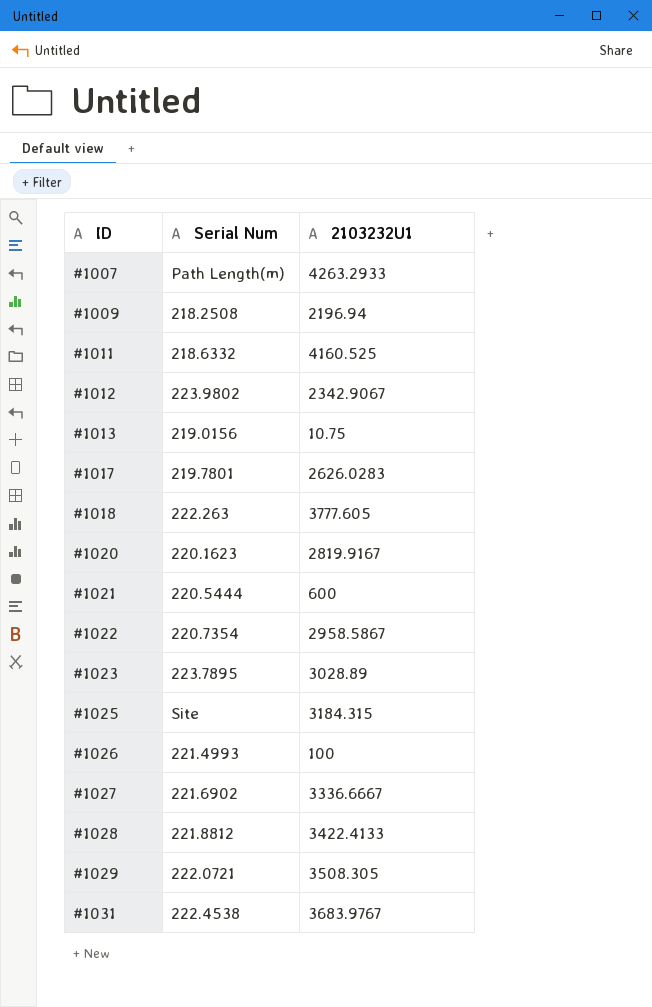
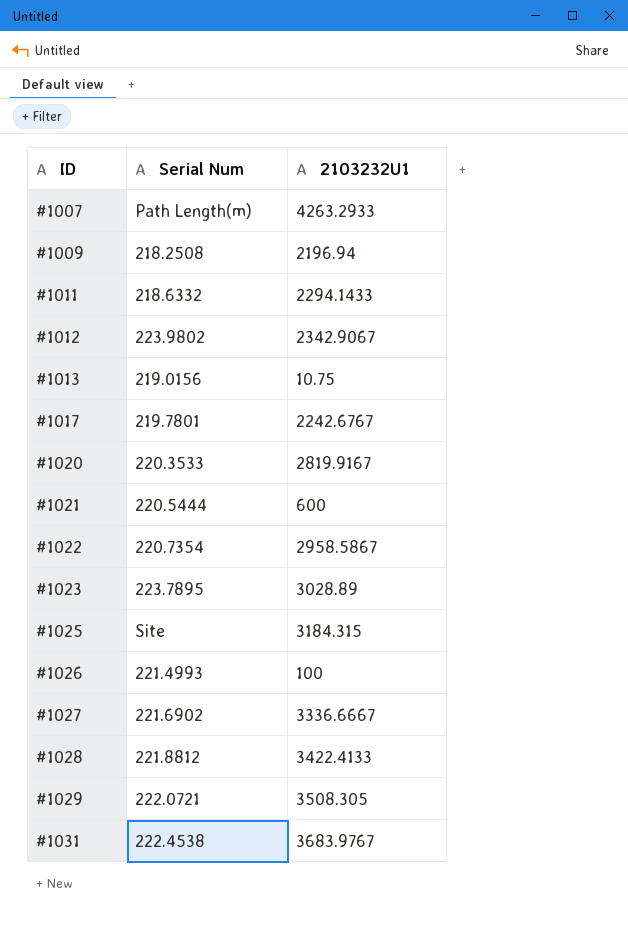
row #1018: 222.263 | 3777.605 -> none
#1011 | 2103232U1: 4160.525 -> 2294.1433
#1017 | 2103232U1: 2626.0283 -> 2242.6767
#1020 | Serial Num: 220.1623 -> 220.3533

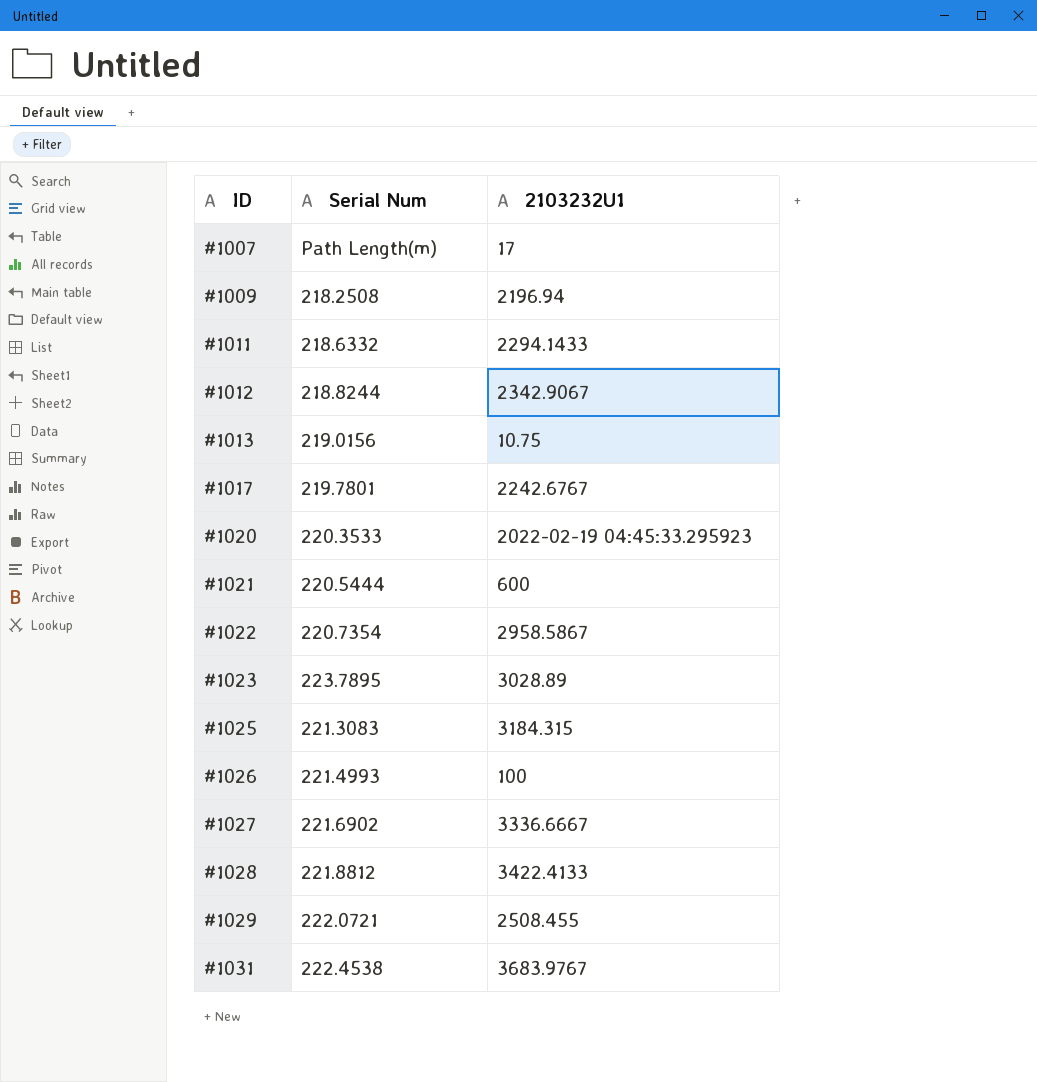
#1007 | 2103232U1: 4263.2933 -> 17
#1012 | Serial Num: 223.9802 -> 218.8244
#1020 | 2103232U1: 2819.9167 -> 2022-02-19 04:45:33.295923
#1025 | Serial Num: Site -> 221.3083
#1029 | 2103232U1: 3508.305 -> 2508.455

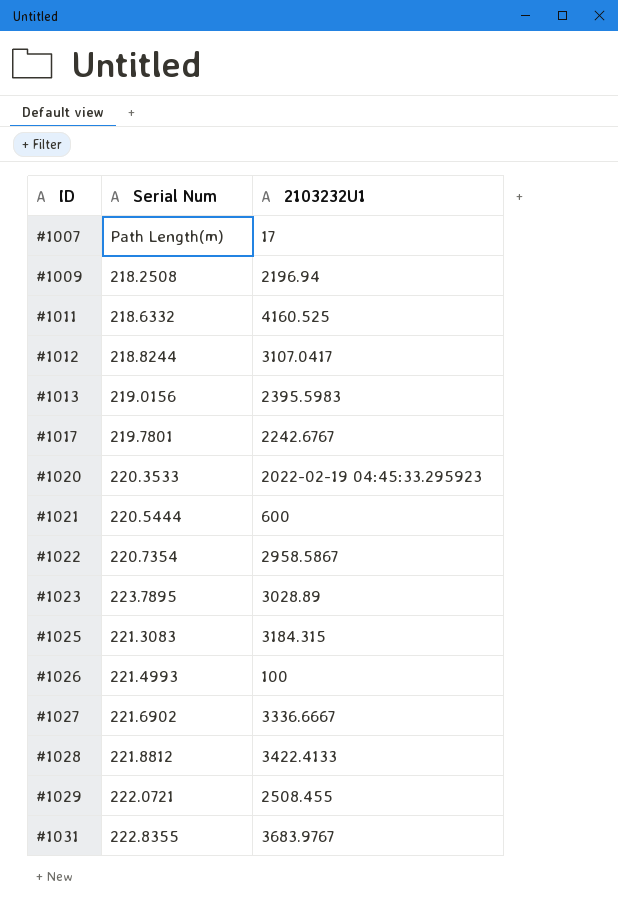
#1011 | 2103232U1: 2294.1433 -> 4160.525
#1012 | 2103232U1: 2342.9067 -> 3107.0417
#1013 | 2103232U1: 10.75 -> 2395.5983
#1031 | Serial Num: 222.4538 -> 222.8355

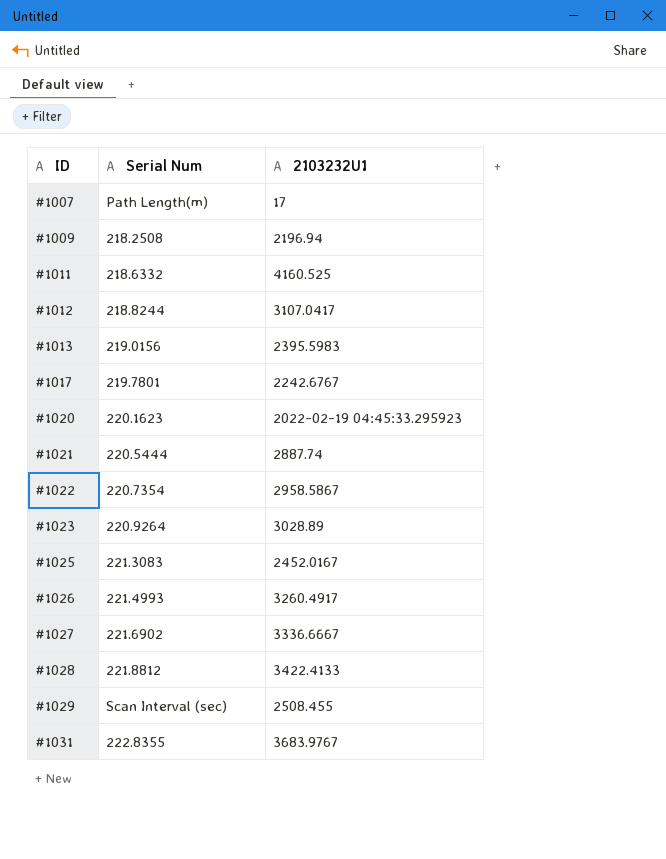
#1020 | Serial Num: 220.3533 -> 220.1623
#1021 | 2103232U1: 600 -> 2887.74
#1023 | Serial Num: 223.7895 -> 220.9264
#1025 | 2103232U1: 3184.315 -> 2452.0167
#1026 | 2103232U1: 100 -> 3260.4917
#1029 | Serial Num: 222.0721 -> Scan Interval (sec)

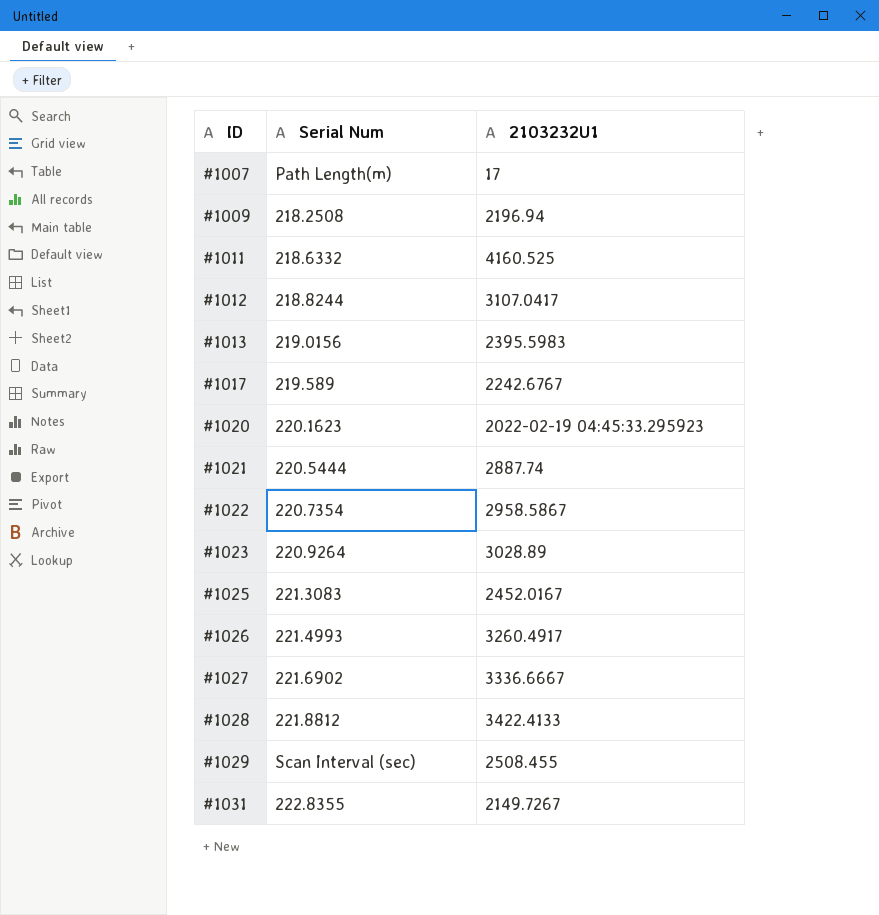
#1017 | Serial Num: 219.7801 -> 219.589
#1031 | 2103232U1: 3683.9767 -> 2149.7267

